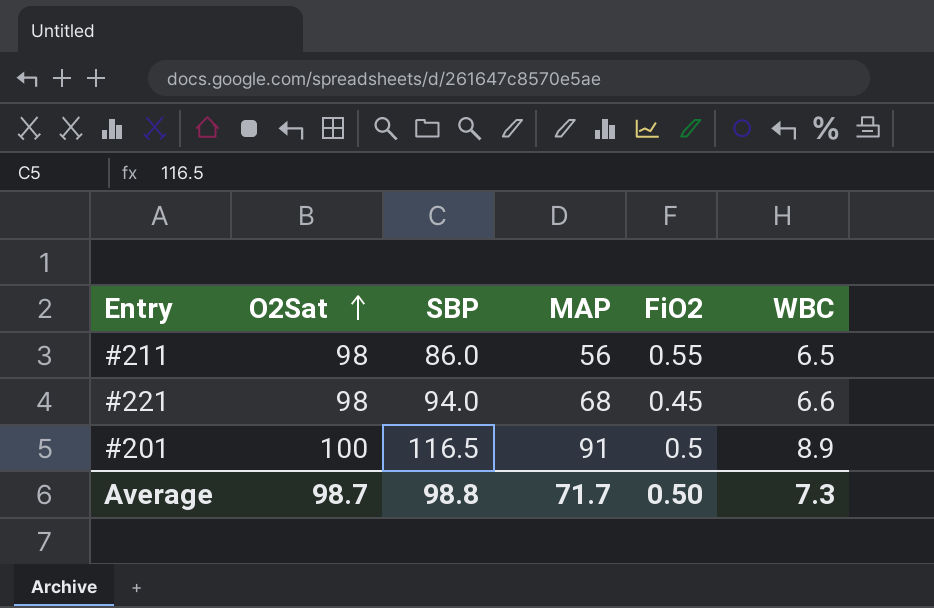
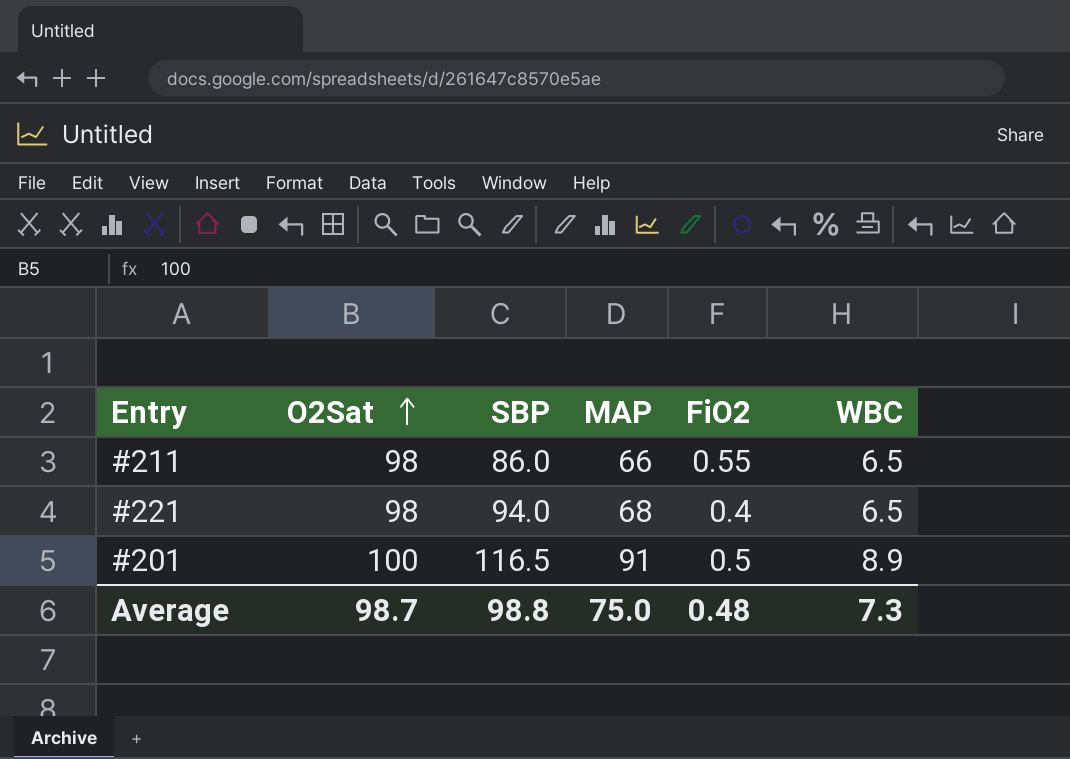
#211 | MAP: 56 -> 66
#221 | FiO2: 0.45 -> 0.4
#221 | WBC: 6.6 -> 6.5
Average | MAP: 71.7 -> 75.0
Average | FiO2: 0.50 -> 0.48

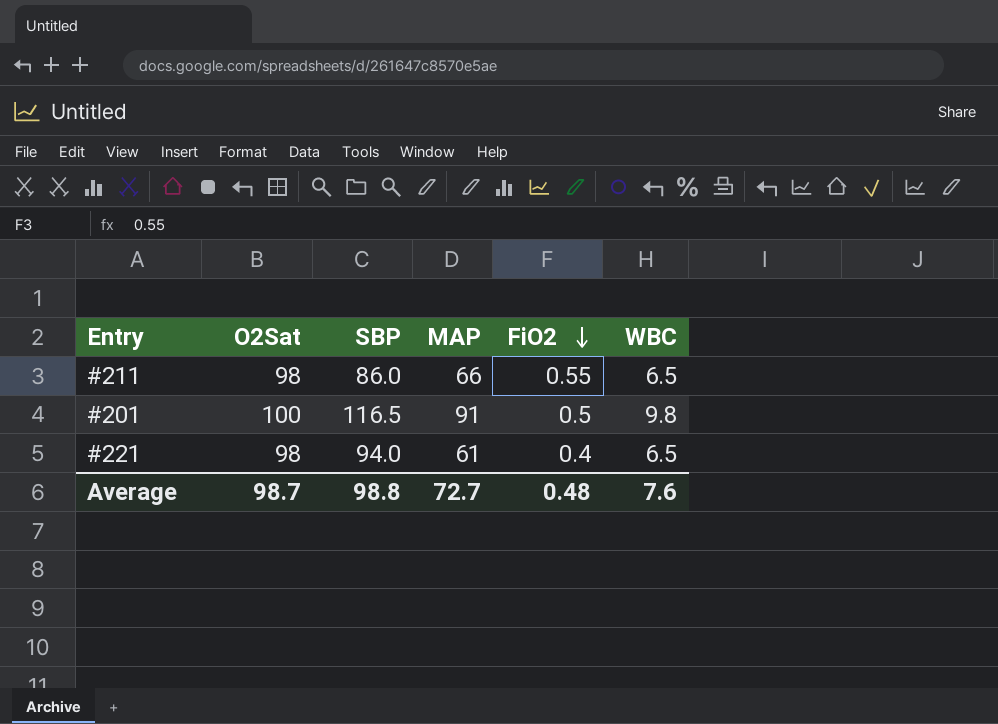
row order: O2Sat ascending -> FiO2 descending
#201 | WBC: 8.9 -> 9.8
#221 | MAP: 68 -> 61
Average | MAP: 75.0 -> 72.7
Average | WBC: 7.3 -> 7.6

